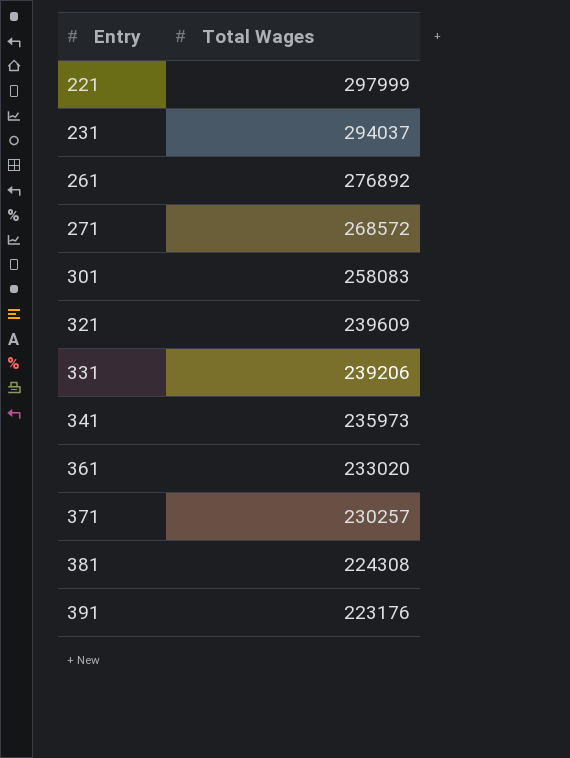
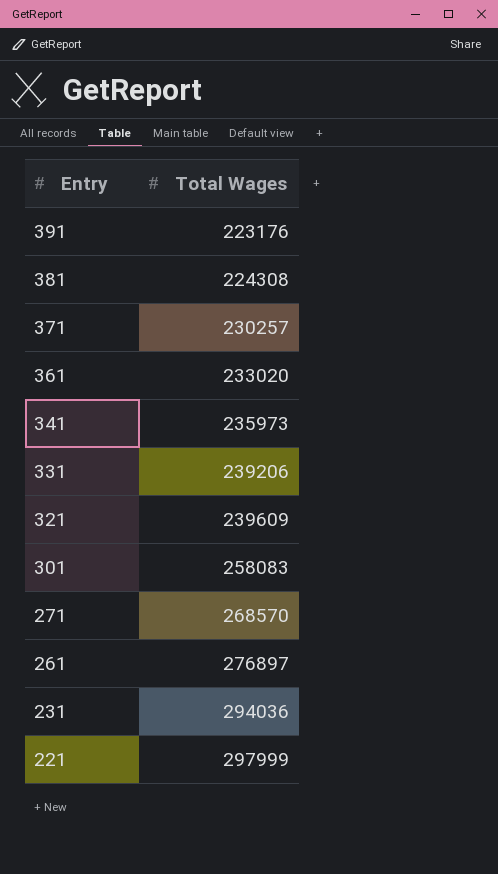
row order: Entry ascending -> Entry descending
271 | Total Wages: 268572 -> 268570
261 | Total Wages: 276892 -> 276897
231 | Total Wages: 294037 -> 294036

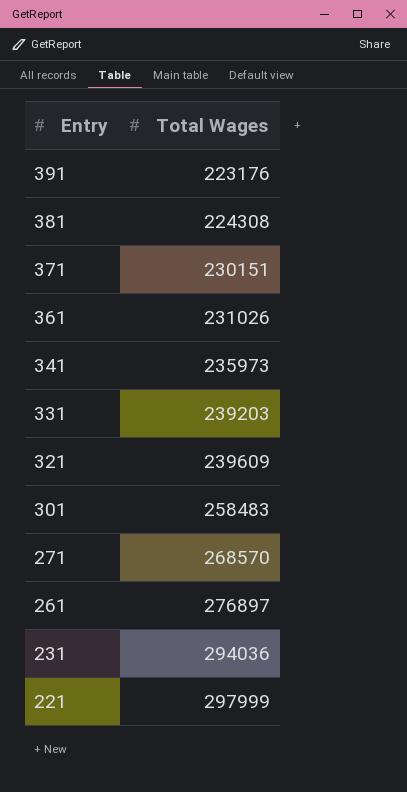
371 | Total Wages: 230257 -> 230151
361 | Total Wages: 233020 -> 231026
331 | Total Wages: 239206 -> 239203
301 | Total Wages: 258083 -> 258483

